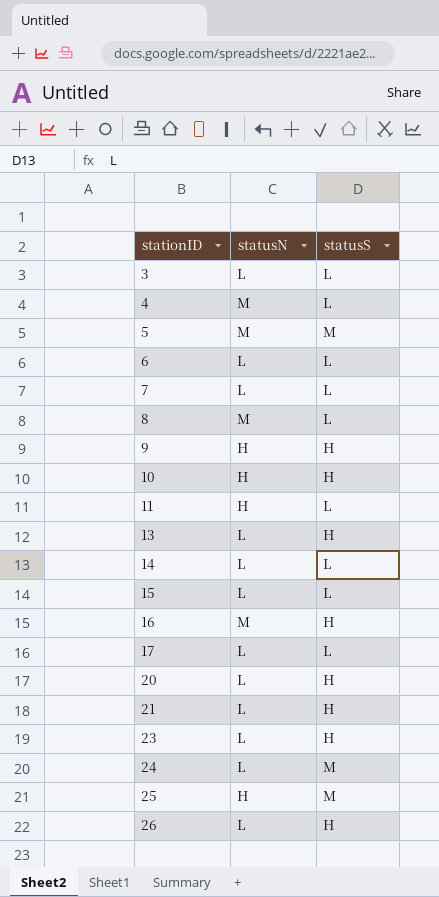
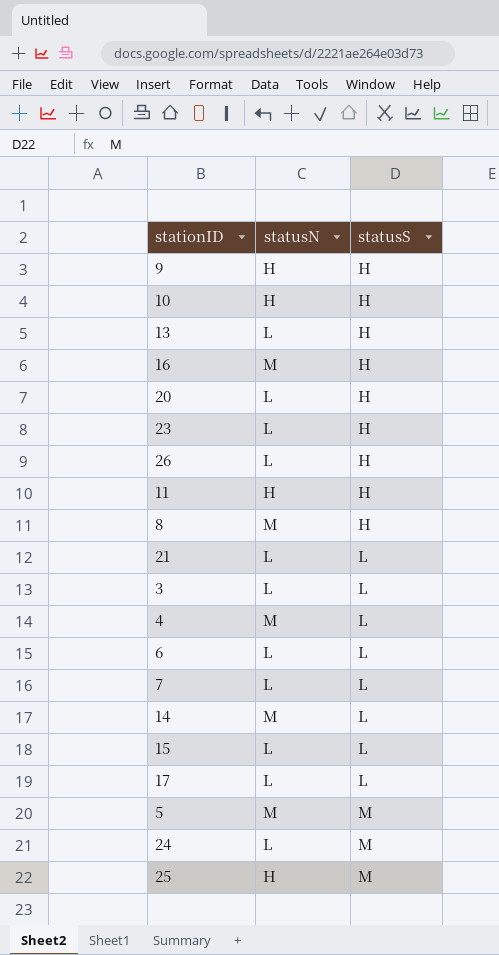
row order: stationID ascending -> statusS ascending
11 | statusS: L -> H
8 | statusS: L -> H
21 | statusS: H -> L
14 | statusN: L -> M

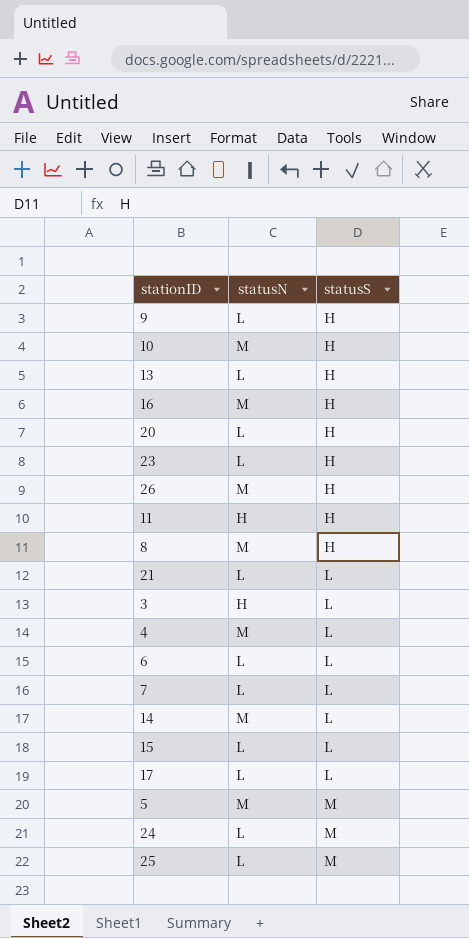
9 | statusN: H -> L
10 | statusN: H -> M
26 | statusN: L -> M
3 | statusN: L -> H
25 | statusN: H -> L

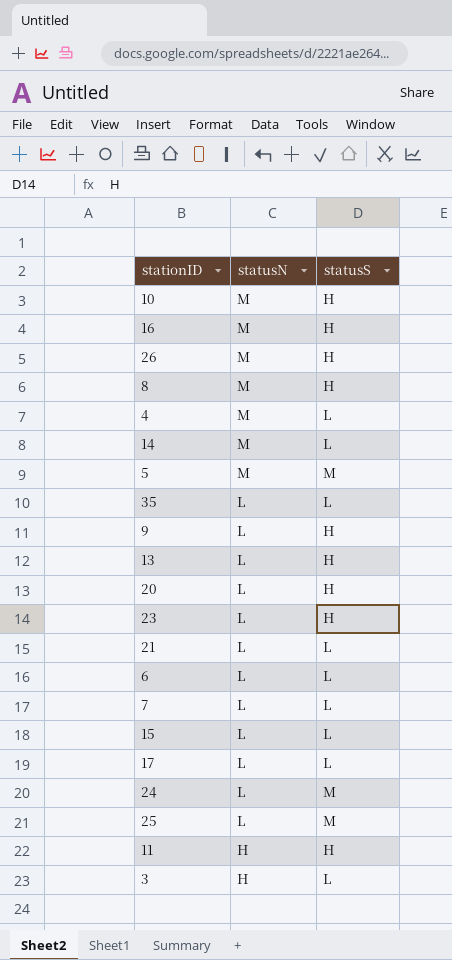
row order: statusS ascending -> statusN descending
row 35: none -> L | L

